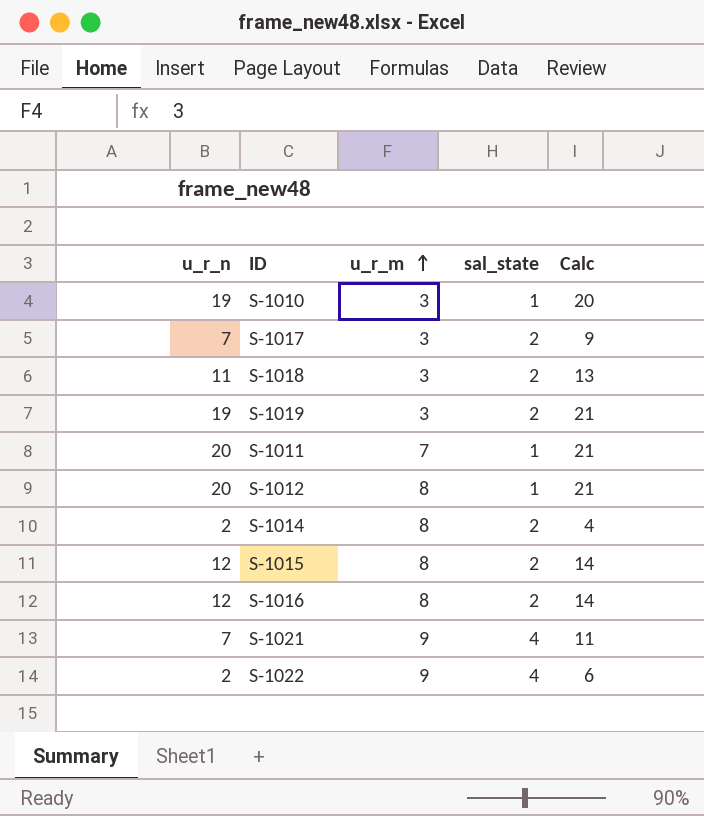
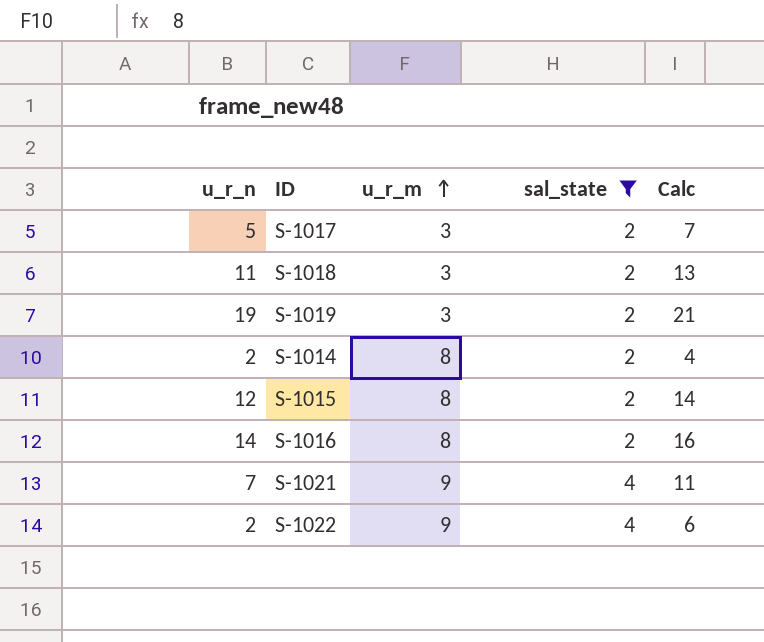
filter: none -> sal_state != 1
S-1017 | u_r_n: 7 -> 5
S-1017 | Calc: 9 -> 7
S-1016 | u_r_n: 12 -> 14
S-1016 | Calc: 14 -> 16

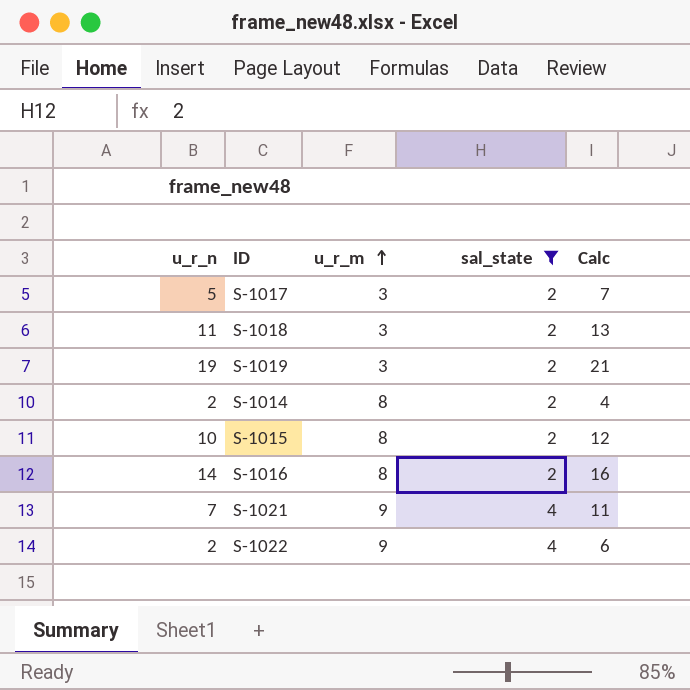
S-1015 | u_r_n: 12 -> 10
S-1015 | Calc: 14 -> 12

